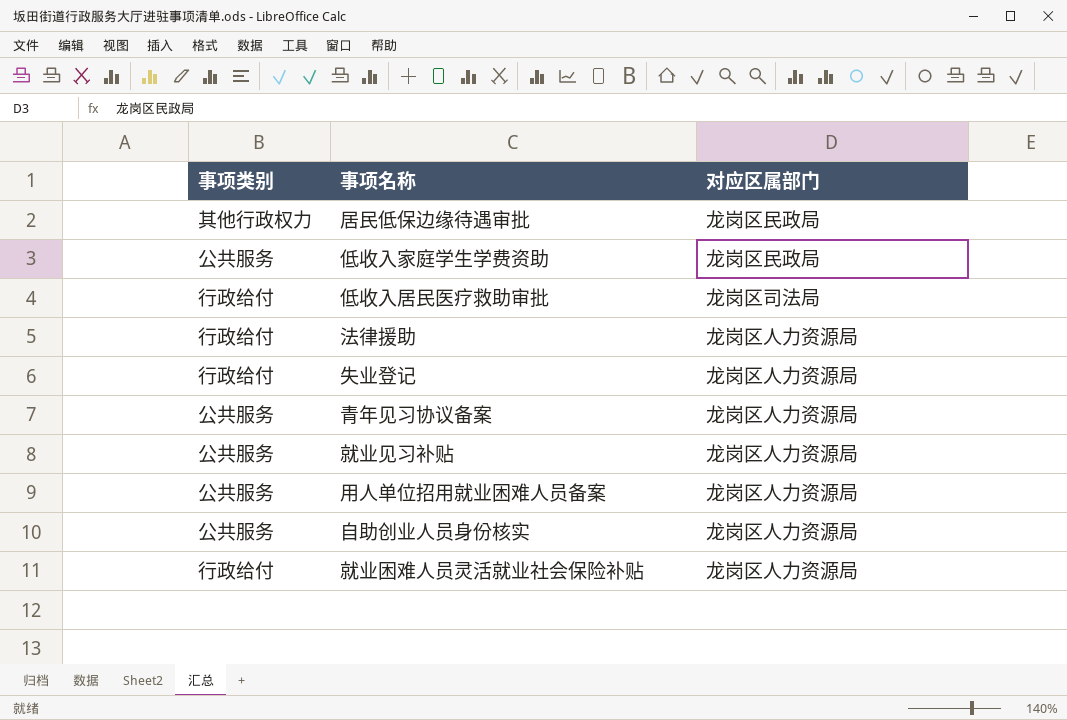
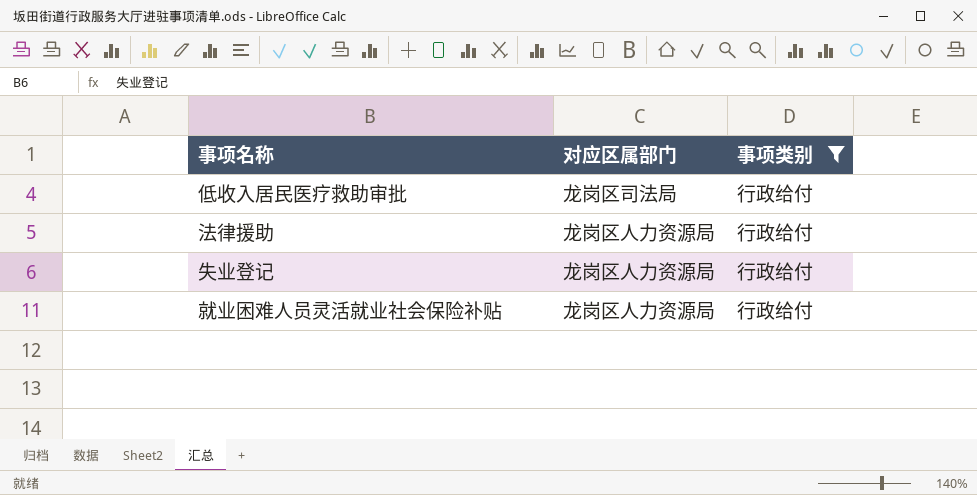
filter: none -> 事项类别 = 行政给付
column 事项类别 | position: 1 -> 3

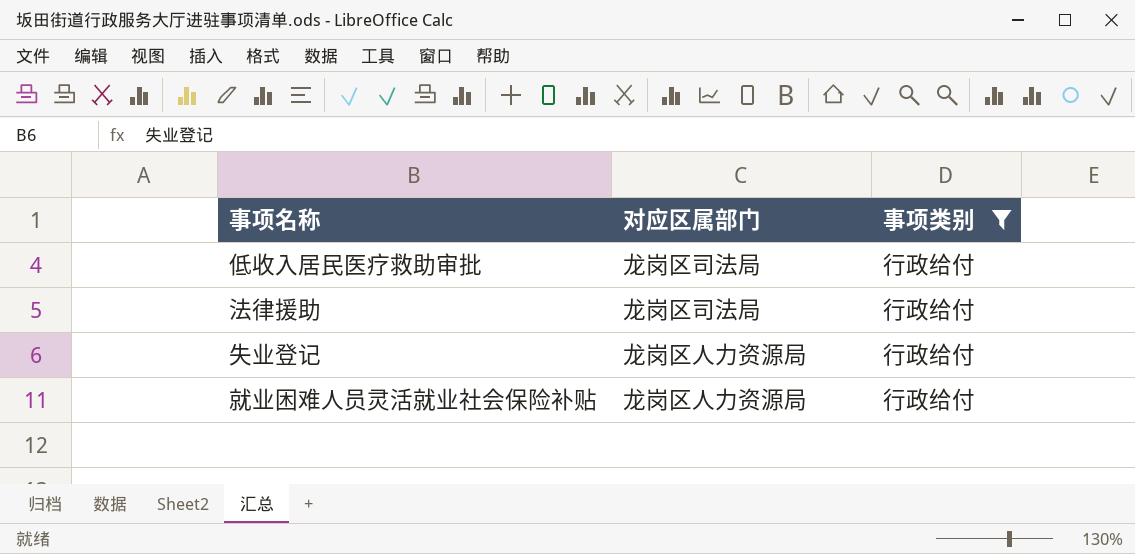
法律援助 | 对应区属部门: 龙岗区人力资源局 -> 龙岗区司法局

